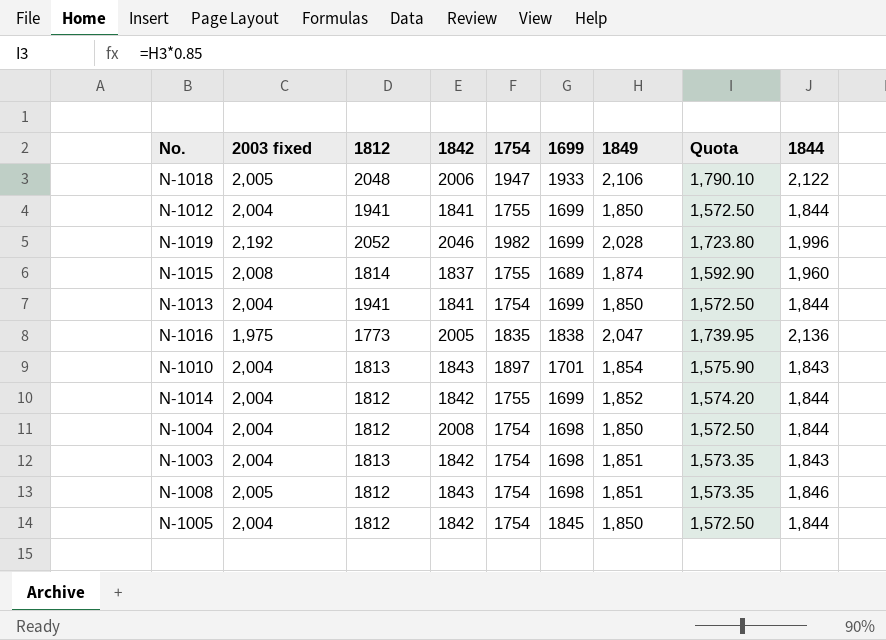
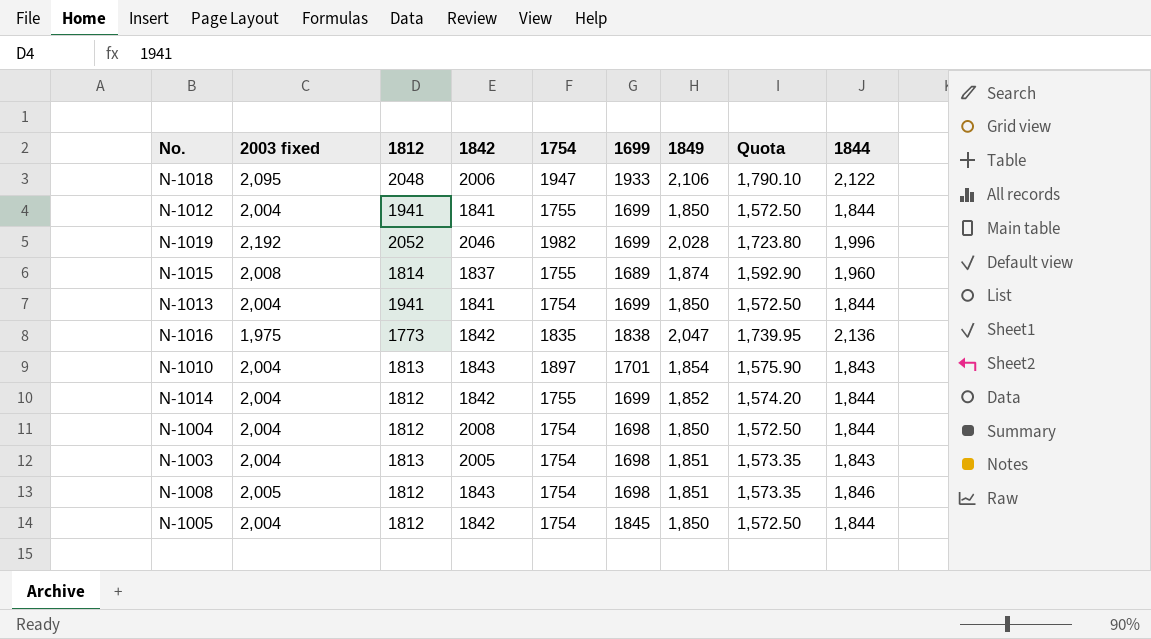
N-1018 | 2003 fixed: 2,005 -> 2,095
N-1016 | 1842: 2005 -> 1842
N-1003 | 1842: 1842 -> 2005

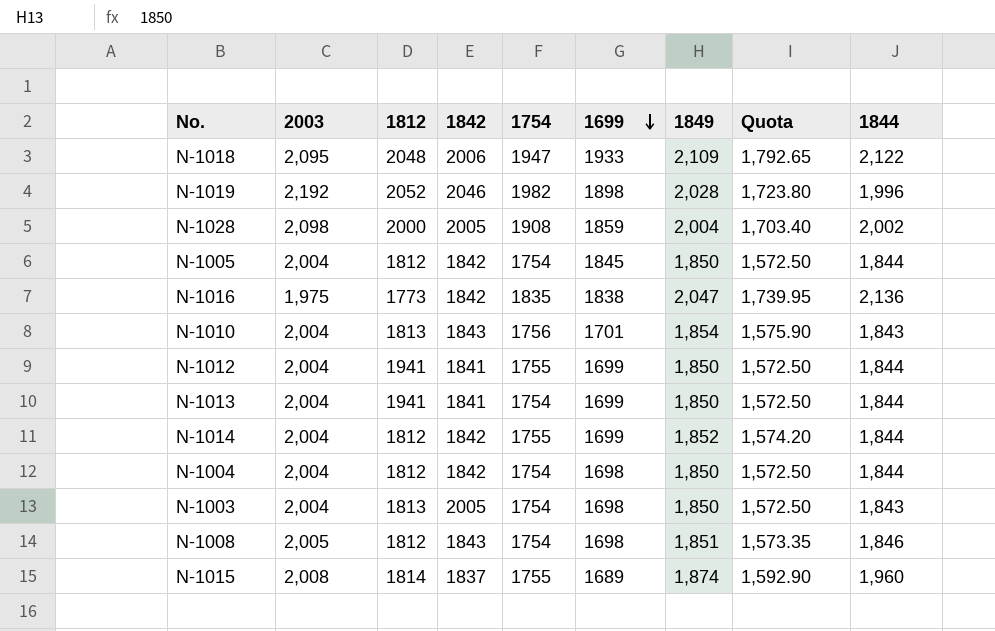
row order: none -> 1699 descending
column name: 2003 fixed -> 2003
N-1018 | 1849: 2,106 -> 2,109
N-1018 | Quota: 1,790.10 -> 1,792.65
N-1019 | 1699: 1699 -> 1898
row N-1028: none -> 2,098 | 2000 | 2005 | 1908 | 1859 | 2,004 | 1,703.40 | 2,002
N-1010 | 1754: 1897 -> 1756
N-1004 | 1842: 2008 -> 1842
N-1003 | 1849: 1,851 -> 1,850
N-1003 | Quota: 1,573.35 -> 1,572.50

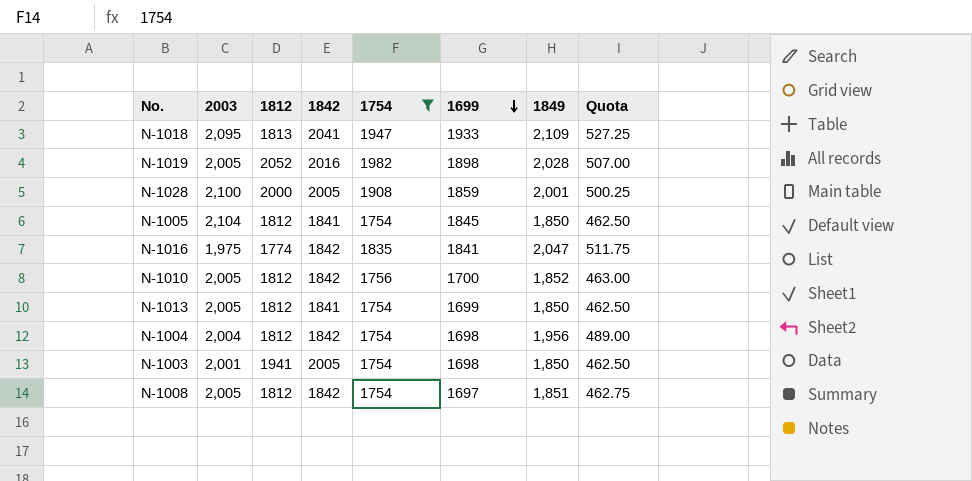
filter: none -> 1754 != 1755
column 1844 | position: 9 -> none
column Quota | formula: [1849] * 0.85 -> [1849] * 0.25
N-1018 | 1812: 2048 -> 1813
N-1018 | 1842: 2006 -> 2041
N-1019 | 2003: 2,192 -> 2,005
N-1019 | 1842: 2046 -> 2016
N-1028 | 2003: 2,098 -> 2,100
N-1028 | 1849: 2,004 -> 2,001
N-1005 | 2003: 2,004 -> 2,104
N-1005 | 1842: 1842 -> 1841
N-1016 | 1812: 1773 -> 1774
N-1016 | 1699: 1838 -> 1841
N-1010 | 2003: 2,004 -> 2,005
N-1010 | 1812: 1813 -> 1812
N-1010 | 1842: 1843 -> 1842
N-1010 | 1699: 1701 -> 1700
N-1010 | 1849: 1,854 -> 1,852
N-1013 | 2003: 2,004 -> 2,005
N-1013 | 1812: 1941 -> 1812
N-1004 | 1849: 1,850 -> 1,956
N-1003 | 2003: 2,004 -> 2,001
N-1003 | 1812: 1813 -> 1941
N-1008 | 1842: 1843 -> 1842
N-1008 | 1699: 1698 -> 1697

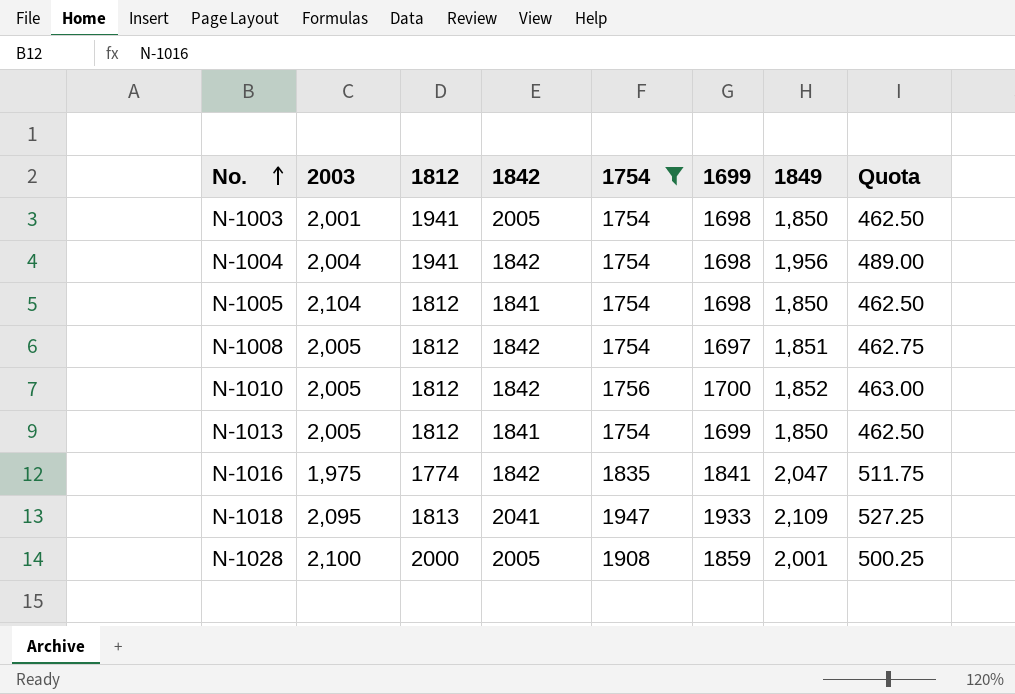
row order: 1699 descending -> No. ascending
row N-1019: 2,005 | 2052 | 2016 | 1982 | 1898 | 2,028 | 507.00 -> none
N-1004 | 1812: 1812 -> 1941
N-1005 | 1699: 1845 -> 1698

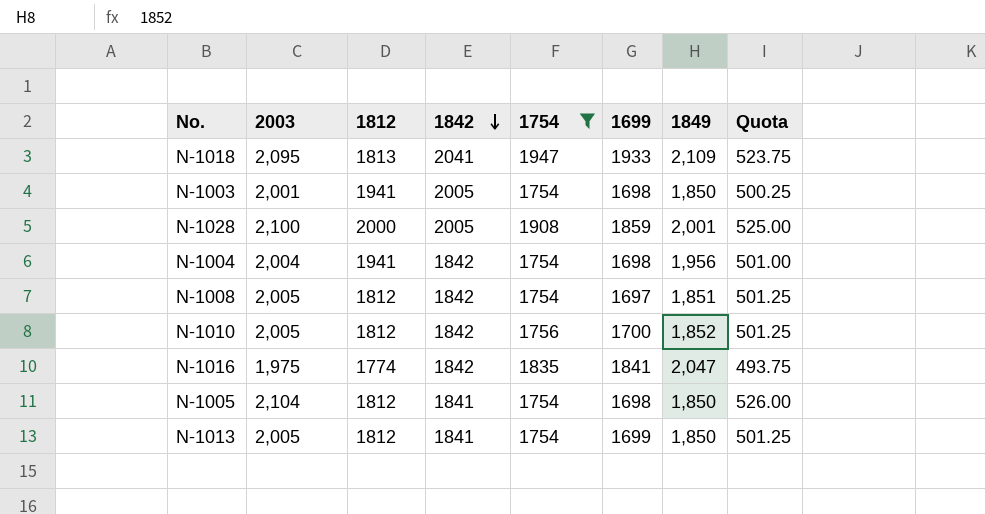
row order: No. ascending -> 1842 descending
column Quota | formula: [1849] * 0.25 -> [2003] * 0.25

